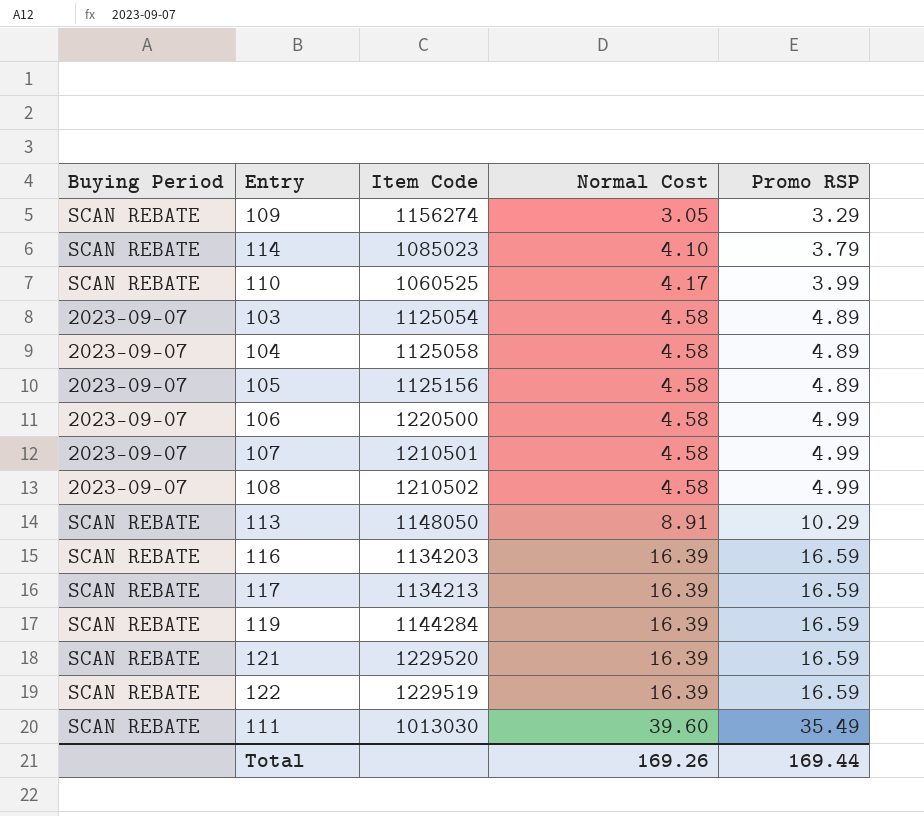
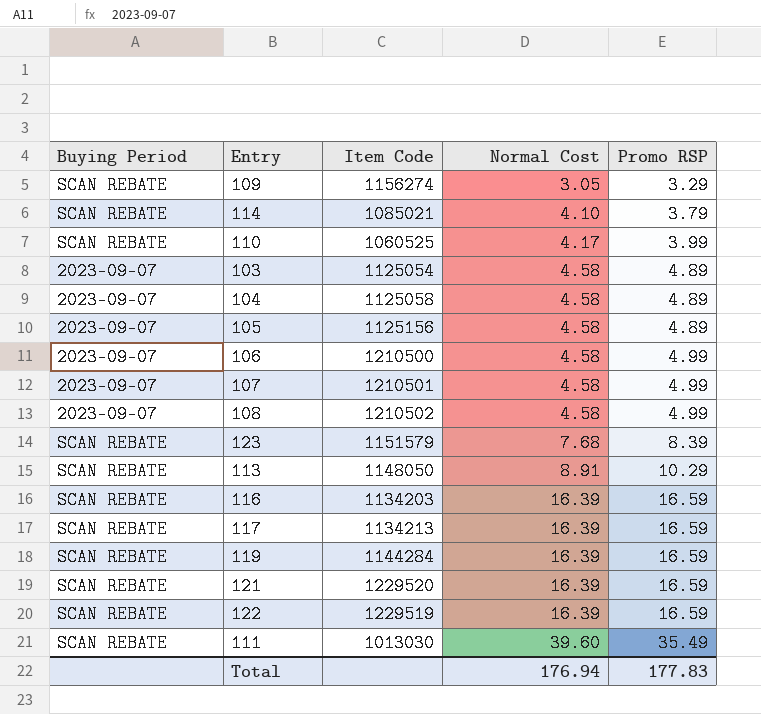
114 | Item Code: 1085023 -> 1085021
106 | Item Code: 1220500 -> 1210500
row 123: none -> SCAN REBATE | 1151579 | 7.68 | 8.39
Total | Normal Cost: 169.26 -> 176.94
Total | Promo RSP: 169.44 -> 177.83

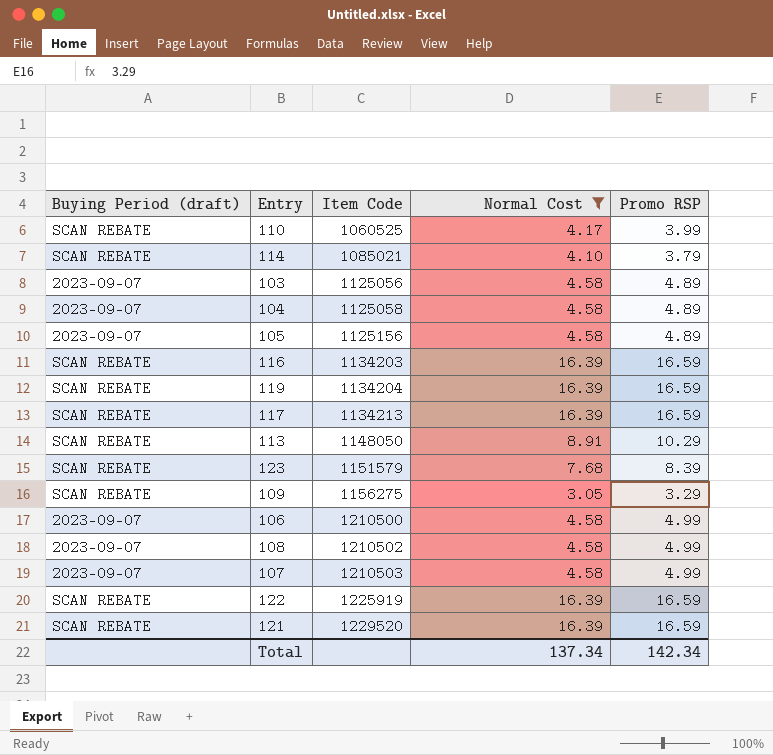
filter: none -> Normal Cost != 39.60
row order: Normal Cost ascending -> Item Code ascending
column name: Buying Period -> Buying Period (draft)
103 | Item Code: 1125054 -> 1125056
119 | Item Code: 1144284 -> 1134204
109 | Item Code: 1156274 -> 1156275
107 | Item Code: 1210501 -> 1210503
122 | Item Code: 1229519 -> 1225919
Total | Normal Cost: 176.94 -> 137.34
Total | Promo RSP: 177.83 -> 142.34

